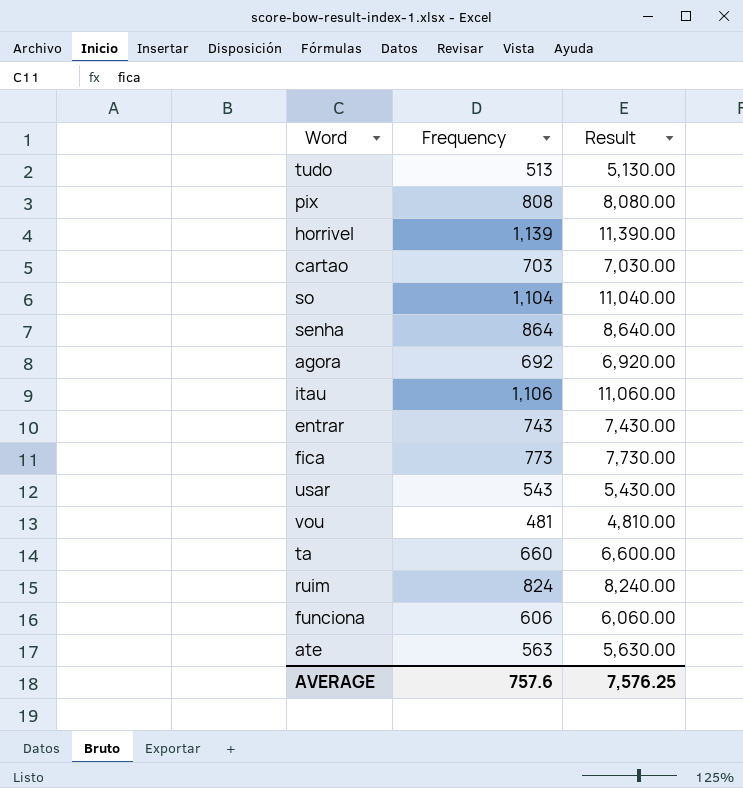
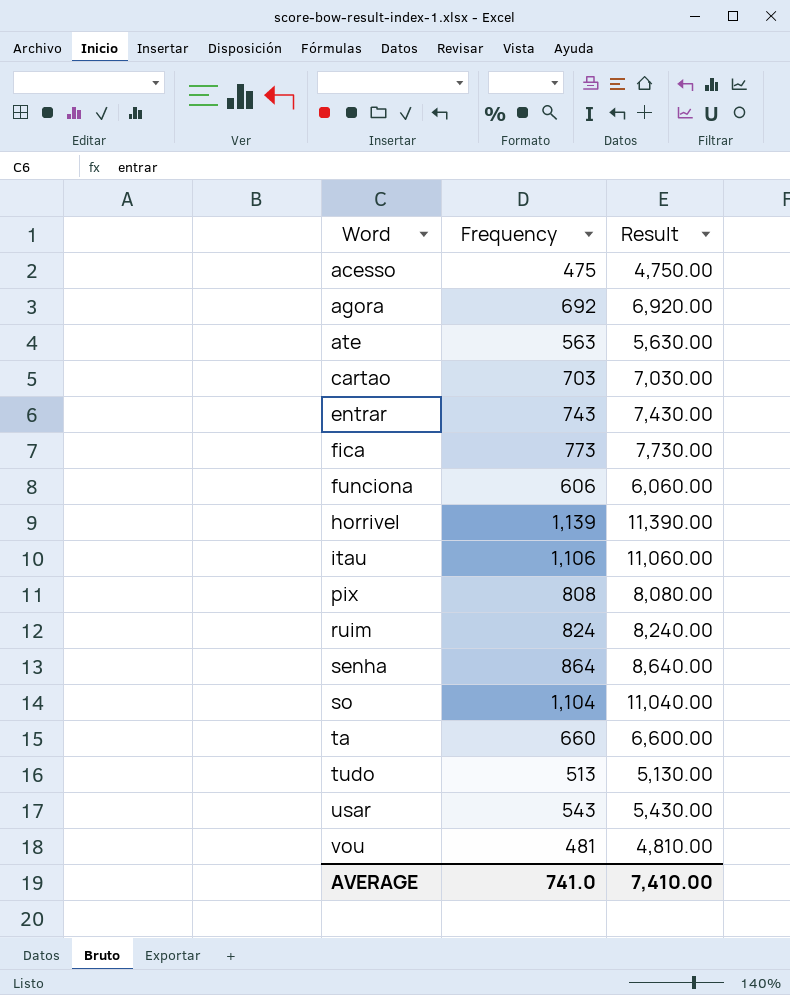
row order: none -> Word ascending
row acesso: none -> 475 | 4,750.00
AVERAGE | Frequency: 757.6 -> 741.0
AVERAGE | Result: 7,576.25 -> 7,410.00

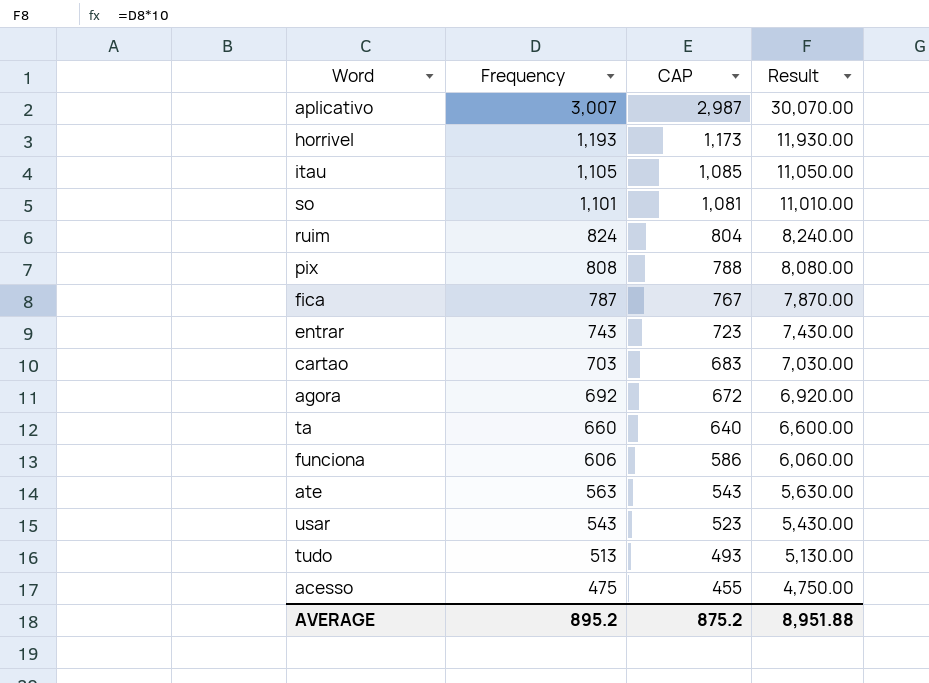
row order: Word ascending -> Frequency descending
column CAP | formula: none -> [Frequency] - 20
row senha: 864 | 8,640.00 -> none
row vou: 481 | 4,810.00 -> none
row aplicativo: none -> 3,007 | 2,987 | 30,070.00
horrivel | Frequency: 1,139 -> 1,193
horrivel | Result: 11,390.00 -> 11,930.00
itau | Frequency: 1,106 -> 1,105
itau | Result: 11,060.00 -> 11,050.00
so | Frequency: 1,104 -> 1,101
so | Result: 11,040.00 -> 11,010.00
fica | Frequency: 773 -> 787
fica | Result: 7,730.00 -> 7,870.00
AVERAGE | Frequency: 741.0 -> 895.2
AVERAGE | Result: 7,410.00 -> 8,951.88

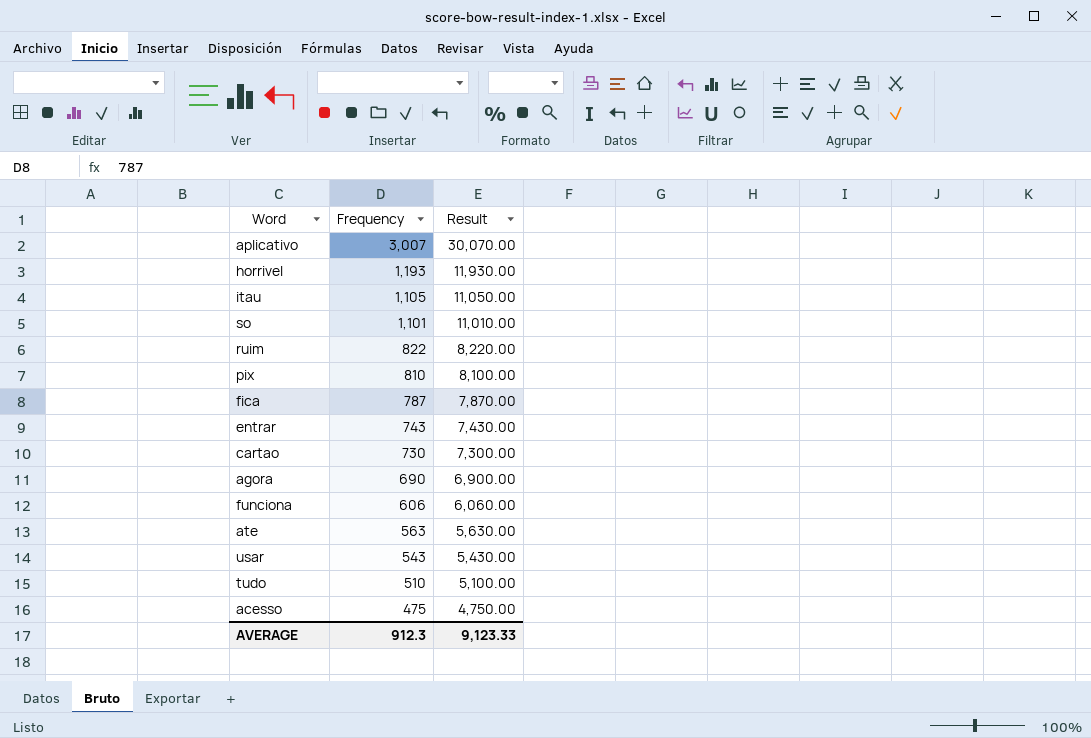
column CAP | formula: [Frequency] - 20 -> none
row ta: 660 | 640 | 6,600.00 -> none
ruim | Frequency: 824 -> 822
ruim | Result: 8,240.00 -> 8,220.00
pix | Frequency: 808 -> 810
pix | Result: 8,080.00 -> 8,100.00
cartao | Frequency: 703 -> 730
cartao | Result: 7,030.00 -> 7,300.00
agora | Frequency: 692 -> 690
agora | Result: 6,920.00 -> 6,900.00
tudo | Frequency: 513 -> 510
tudo | Result: 5,130.00 -> 5,100.00
AVERAGE | Frequency: 895.2 -> 912.3
AVERAGE | Result: 8,951.88 -> 9,123.33

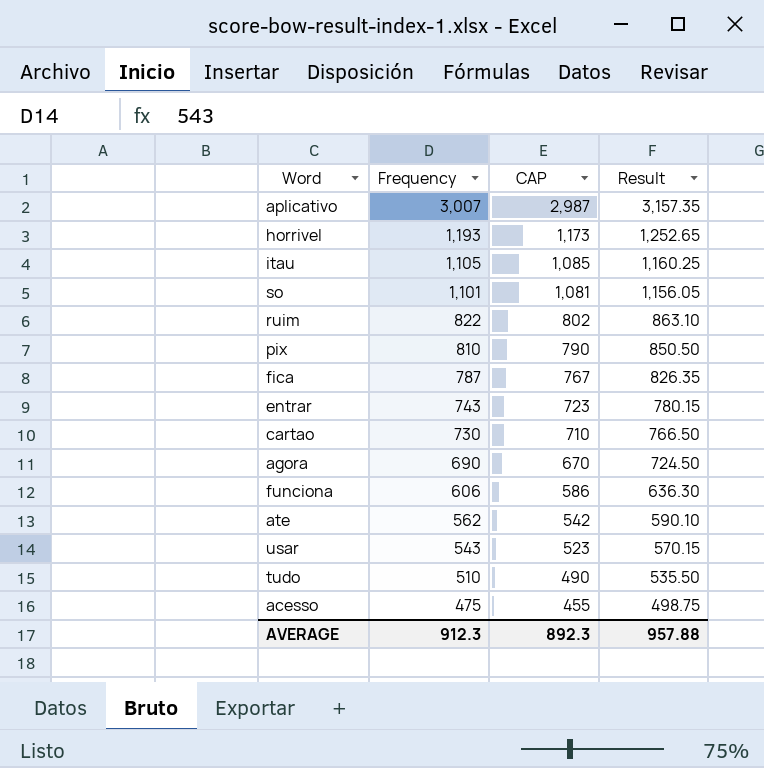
column CAP | formula: none -> [Frequency] - 20
column Result | formula: [Frequency] * 10 -> [Frequency] * 1.05
ate | Frequency: 563 -> 562
AVERAGE | Result: 9,123.33 -> 957.88

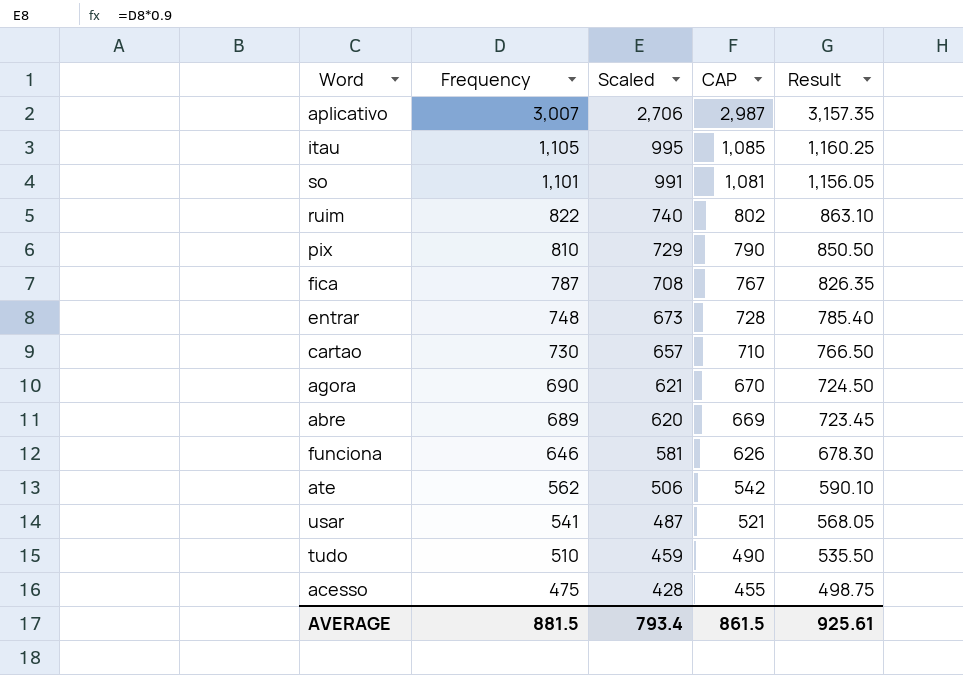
column Scaled | formula: none -> [Frequency] * 0.9
row horrivel: 1,193 | 1,173 | 1,252.65 -> none
entrar | Frequency: 743 -> 748
entrar | CAP: 723 -> 728
entrar | Result: 780.15 -> 785.40
row abre: none -> 689 | 620 | 669 | 723.45
funciona | Frequency: 606 -> 646
funciona | CAP: 586 -> 626
funciona | Result: 636.30 -> 678.30
usar | Frequency: 543 -> 541
usar | CAP: 523 -> 521
usar | Result: 570.15 -> 568.05
AVERAGE | Frequency: 912.3 -> 881.5
AVERAGE | CAP: 892.3 -> 861.5
AVERAGE | Result: 957.88 -> 925.61

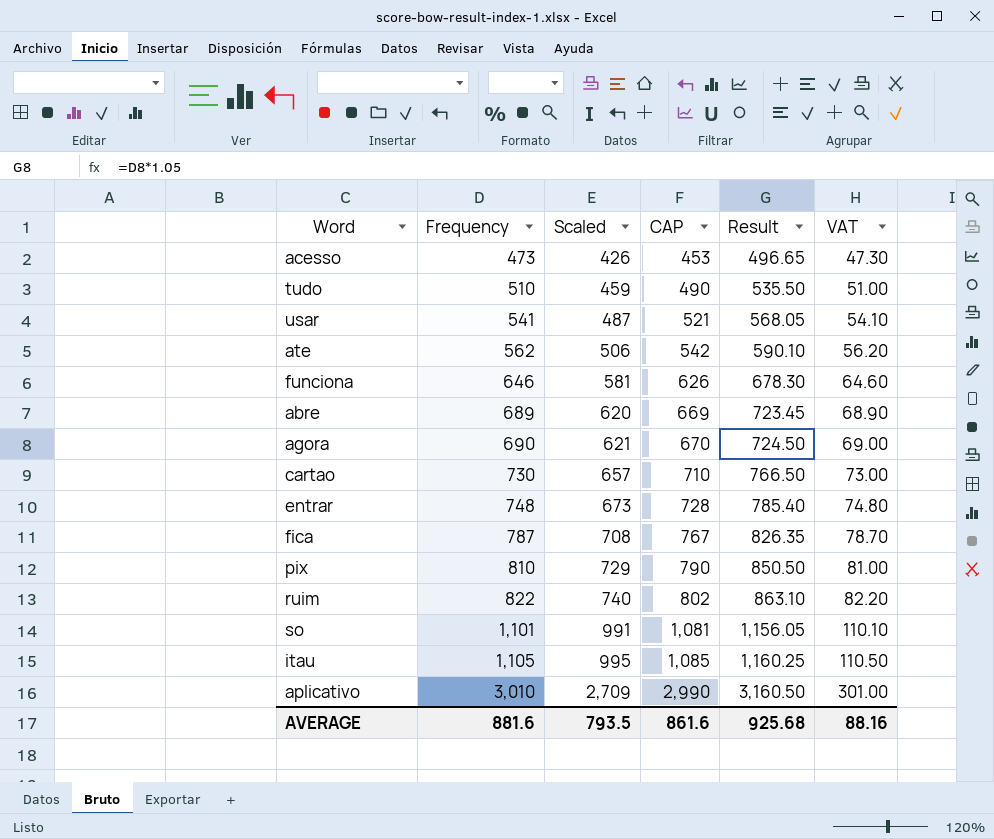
row order: Frequency descending -> Frequency ascending
column VAT | formula: none -> [Frequency] * 0.1
acesso | Frequency: 475 -> 473
acesso | Scaled: 428 -> 426
acesso | CAP: 455 -> 453
acesso | Result: 498.75 -> 496.65
aplicativo | Frequency: 3,007 -> 3,010
aplicativo | Scaled: 2,706 -> 2,709
aplicativo | CAP: 2,987 -> 2,990
aplicativo | Result: 3,157.35 -> 3,160.50
AVERAGE | Frequency: 881.5 -> 881.6
AVERAGE | Scaled: 793.4 -> 793.5
AVERAGE | CAP: 861.5 -> 861.6
AVERAGE | Result: 925.61 -> 925.68

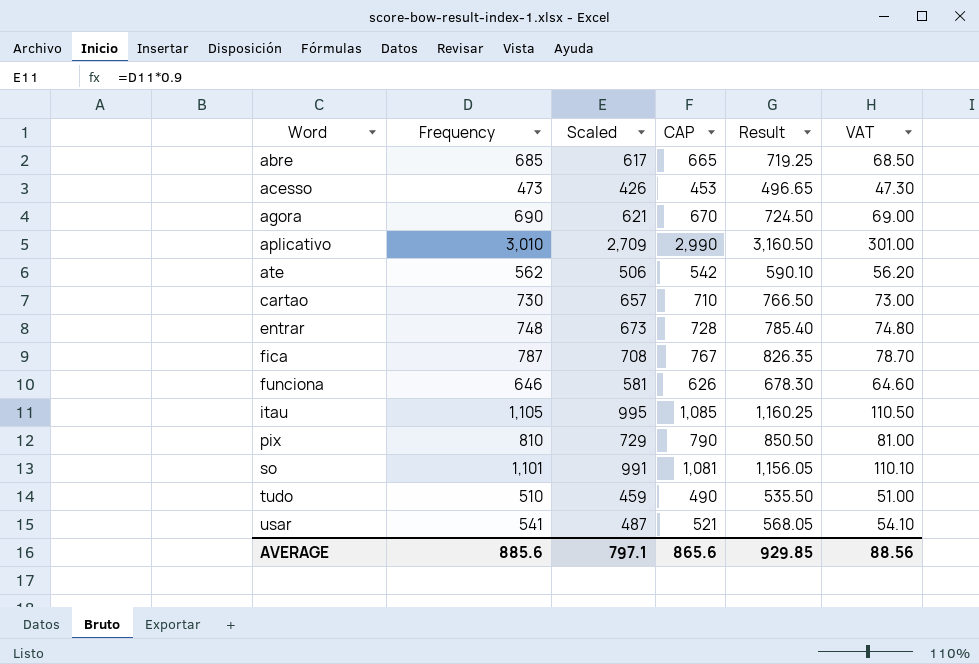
row order: Frequency ascending -> Word ascending
row ruim: 822 | 740 | 802 | 863.10 | 82.20 -> none
abre | Frequency: 689 -> 685
abre | Scaled: 620 -> 617
abre | CAP: 669 -> 665
abre | Result: 723.45 -> 719.25
abre | VAT: 68.90 -> 68.50
AVERAGE | Frequency: 881.6 -> 885.6
AVERAGE | Scaled: 793.5 -> 797.1
AVERAGE | CAP: 861.6 -> 865.6
AVERAGE | Result: 925.68 -> 929.85
AVERAGE | VAT: 88.16 -> 88.56

